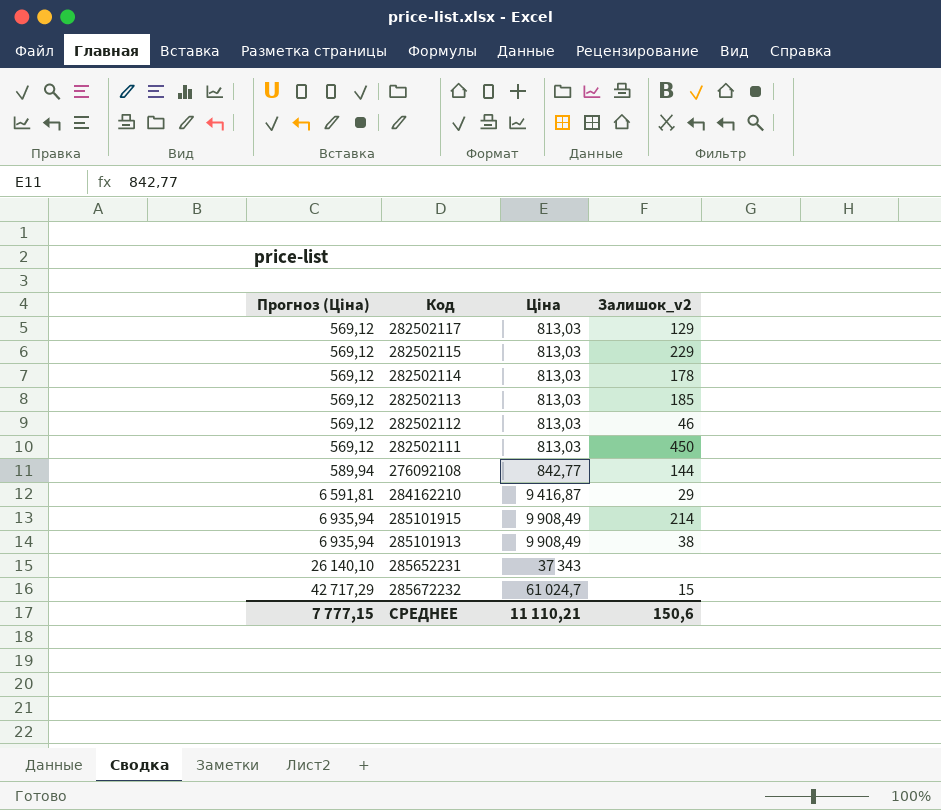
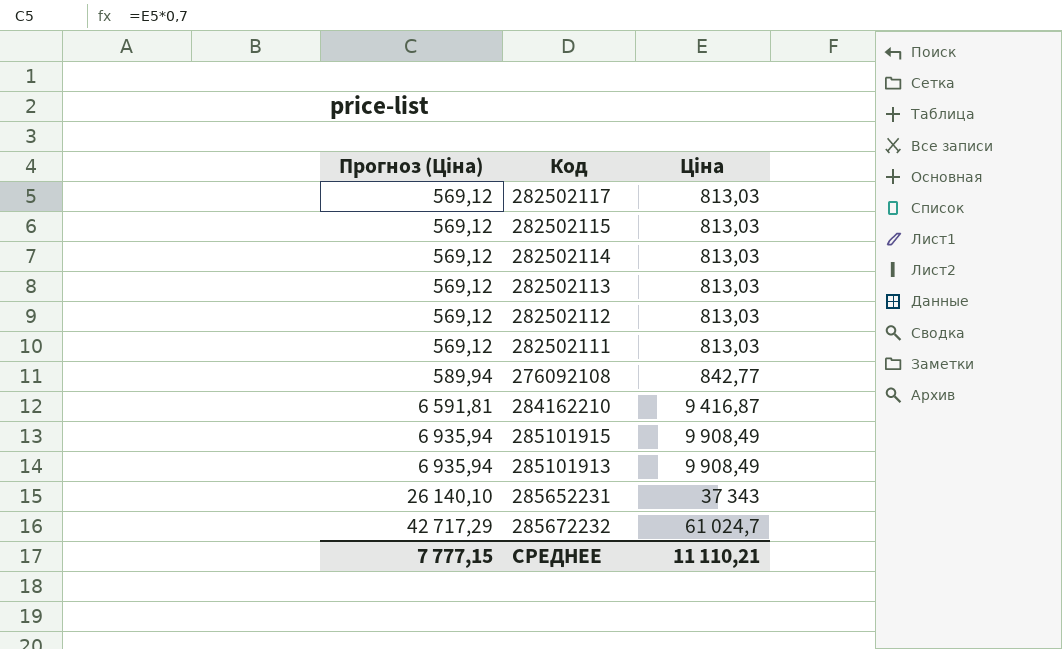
column Залишок_v2 | position: 4 -> none

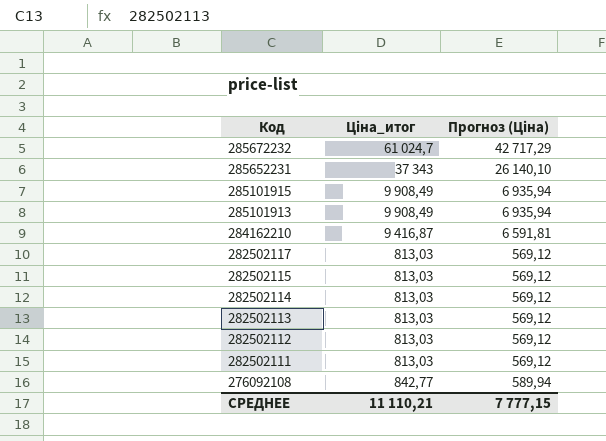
row order: Прогноз (Ціна) ascending -> Код descending
column name: Ціна -> Ціна_итог
column Прогноз (Ціна) | position: 1 -> 3

